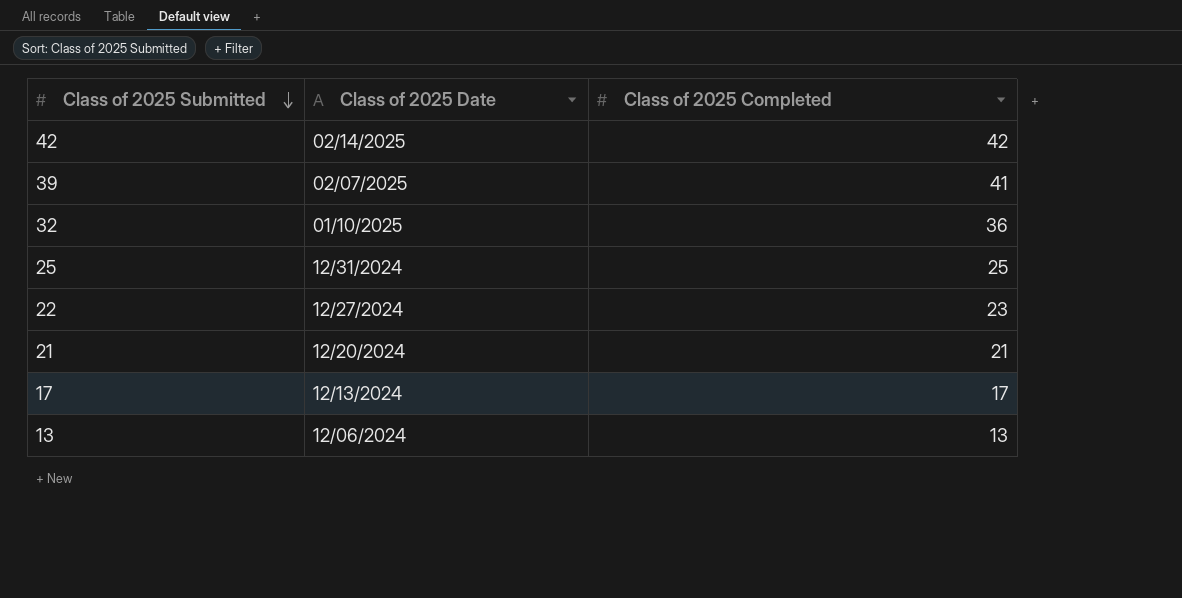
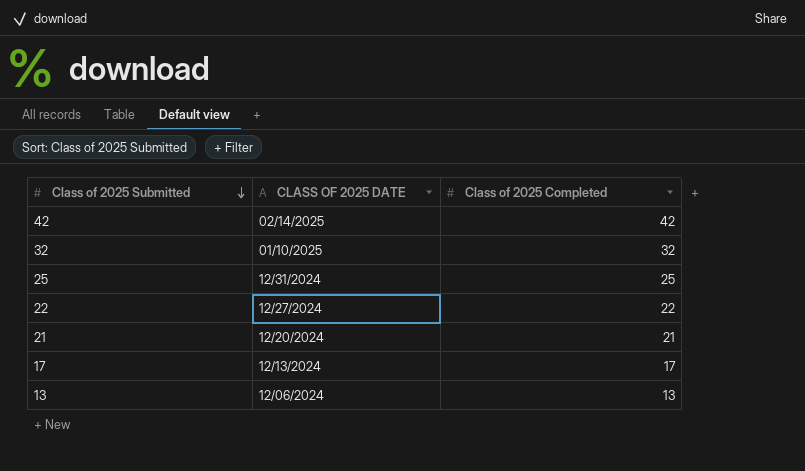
column name: Class of 2025 Date -> CLASS OF 2025 DATE
row 39: 02/07/2025 | 41 -> none
32 | Class of 2025 Completed: 36 -> 32
22 | Class of 2025 Completed: 23 -> 22

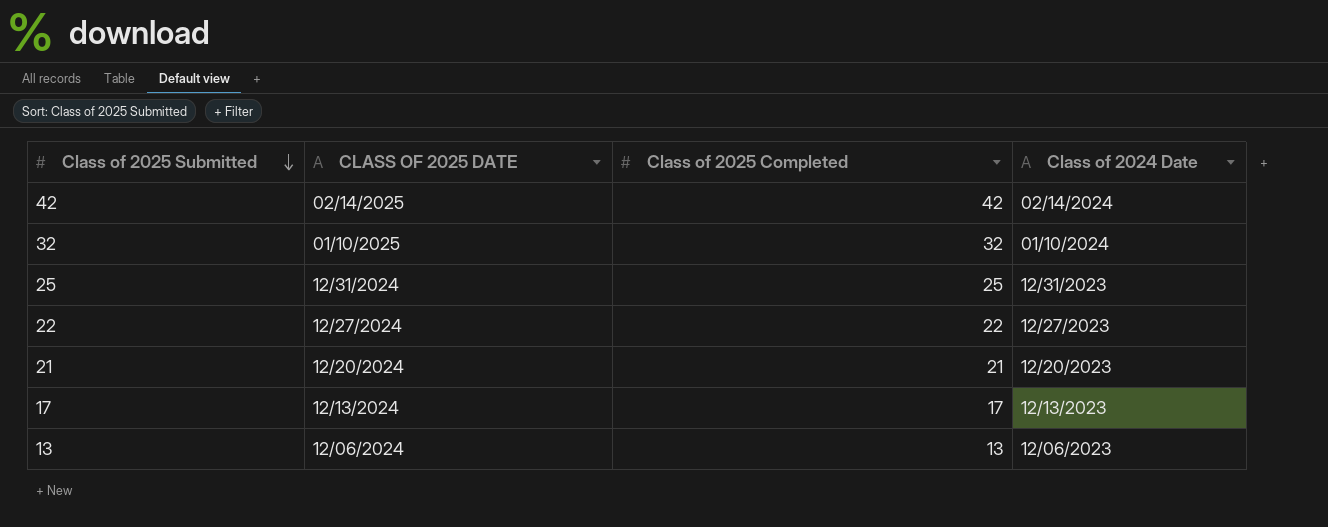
column Class of 2024 Date | position: none -> 4

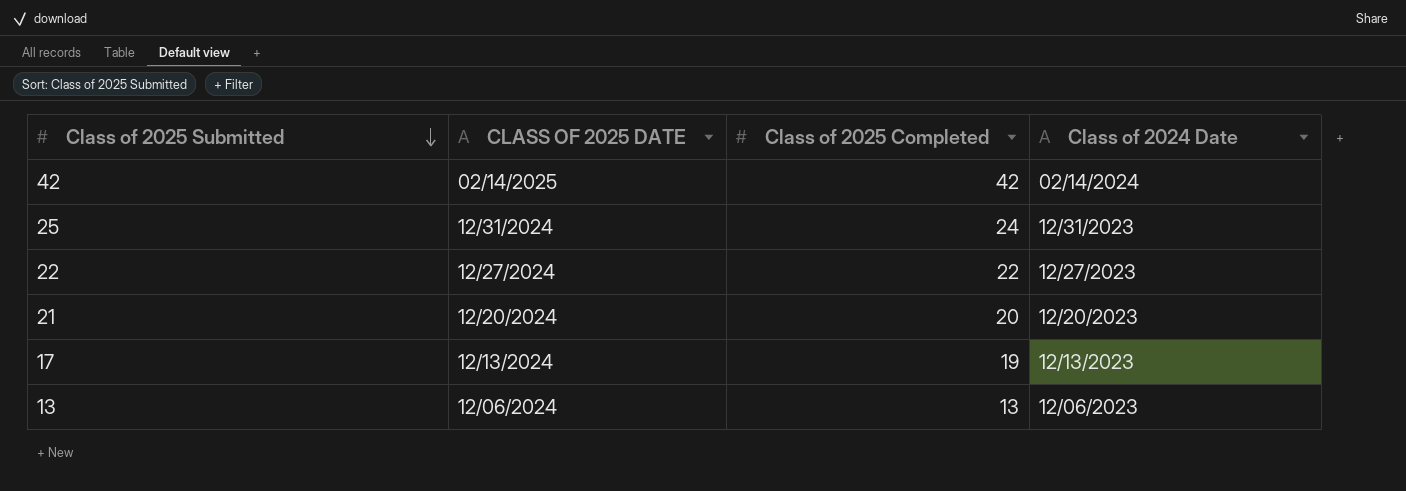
row 32: 01/10/2025 | 32 | 01/10/2024 -> none
25 | Class of 2025 Completed: 25 -> 24
21 | Class of 2025 Completed: 21 -> 20
17 | Class of 2025 Completed: 17 -> 19

